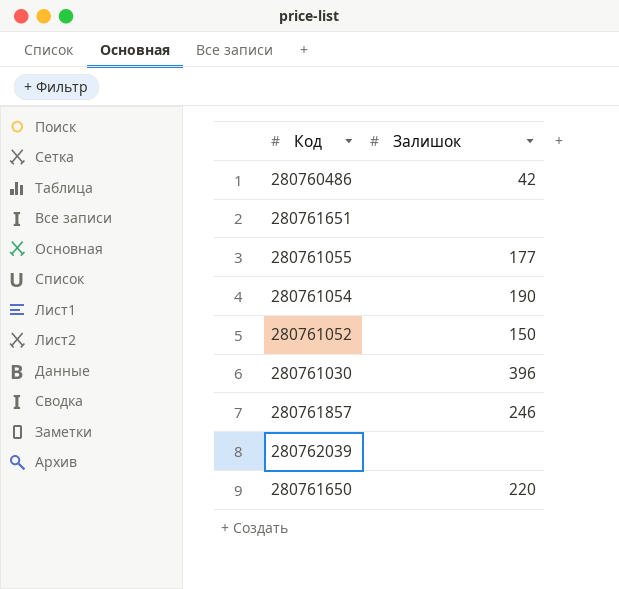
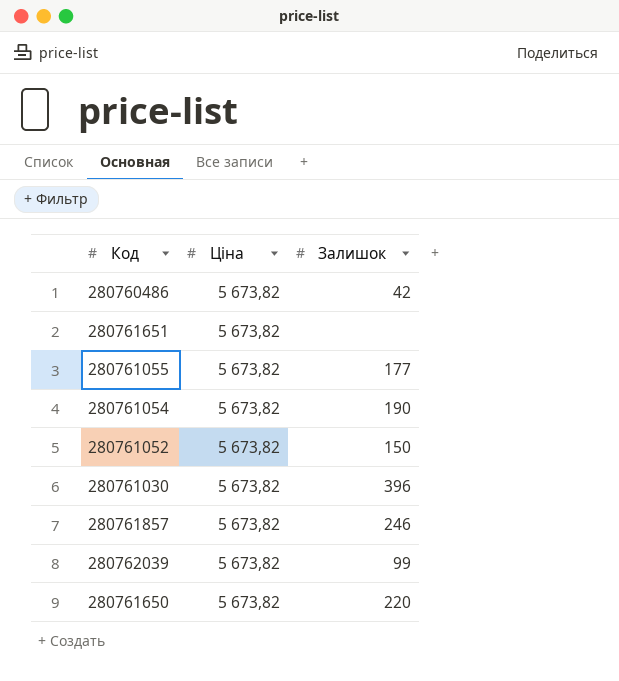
column Ціна | position: none -> 2
280762039 | Залишок: none -> 99

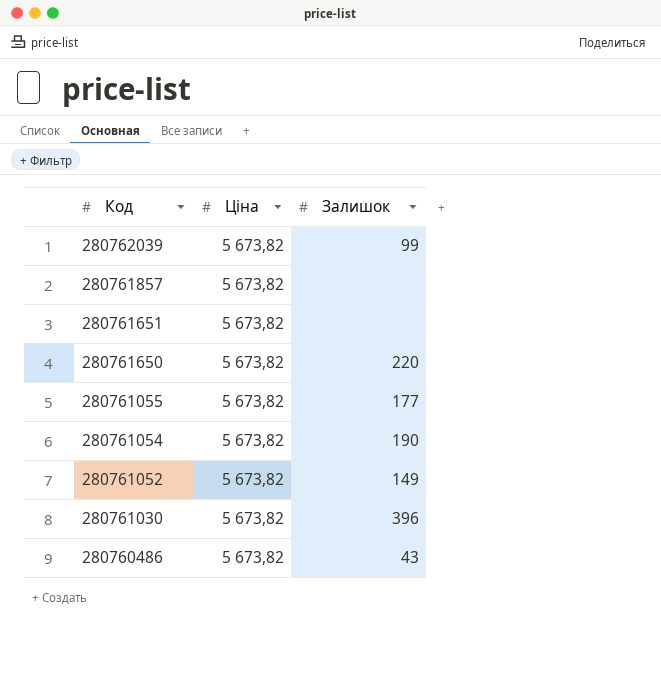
row order: none -> Код descending
280761857 | Залишок: 246 -> none
280761052 | Залишок: 150 -> 149
280760486 | Залишок: 42 -> 43

